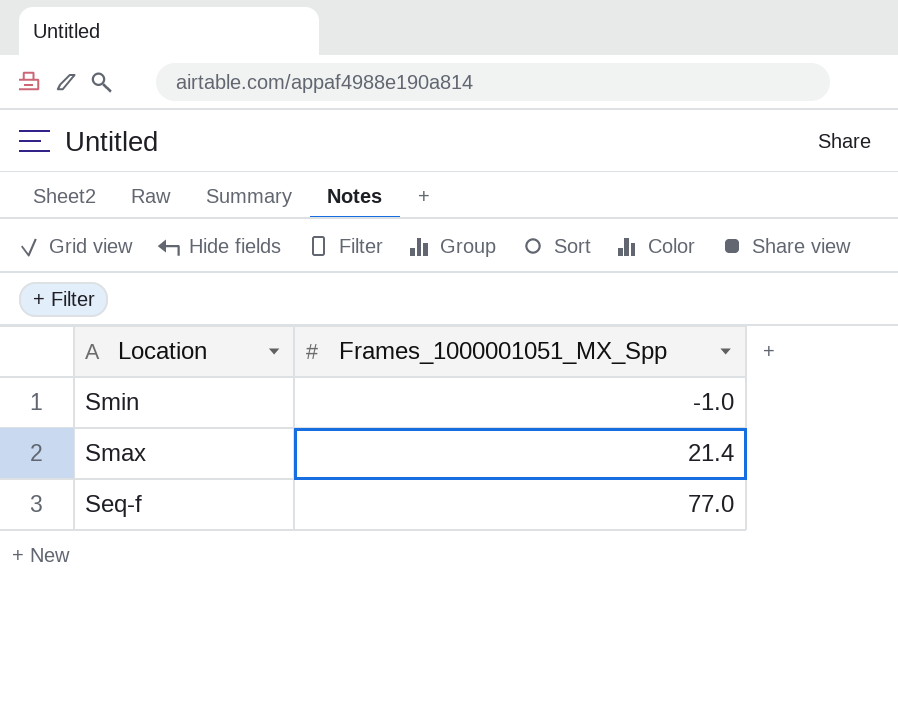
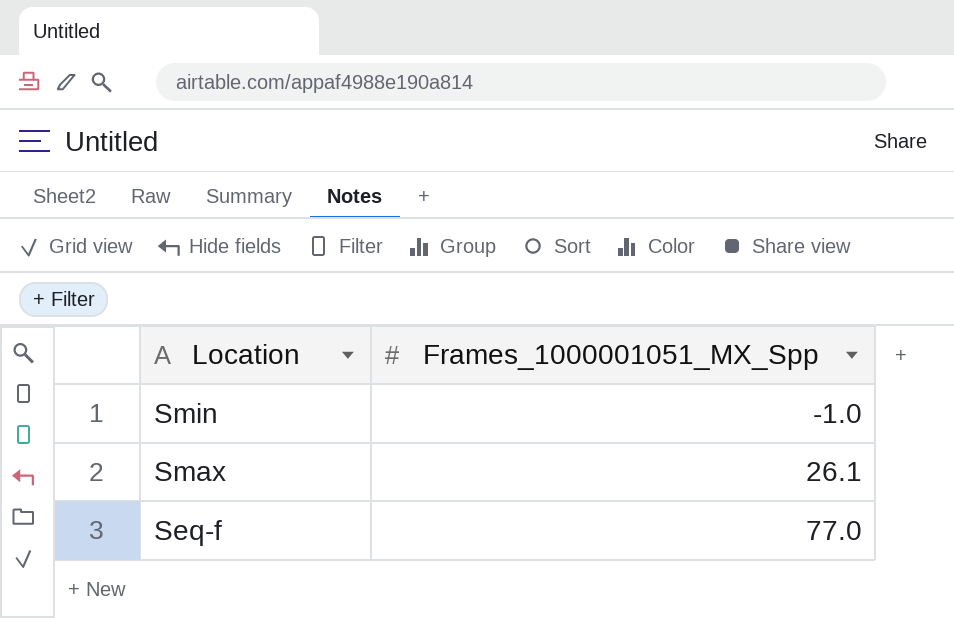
Smax | Frames_1000001051_MX_Spp: 21.4 -> 26.1

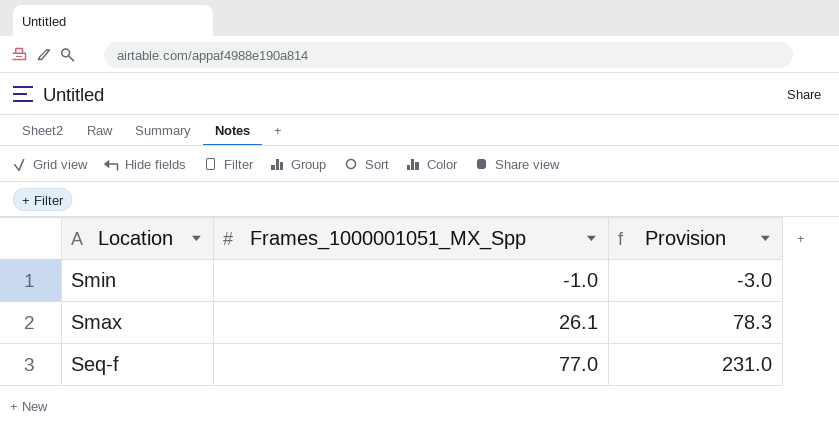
column Provision | formula: none -> [Frames_1000001051_MX_Spp] * 3

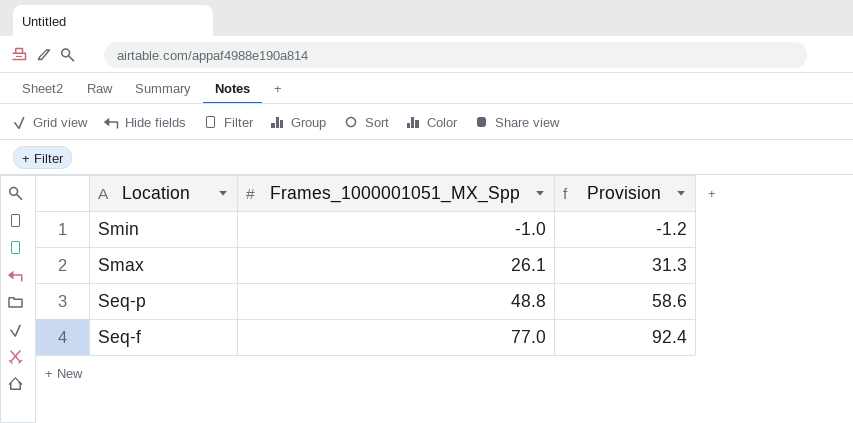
column Provision | formula: [Frames_1000001051_MX_Spp] * 3 -> [Frames_1000001051_MX_Spp] * 1.2
row Seq-p: none -> 48.8 | 58.6

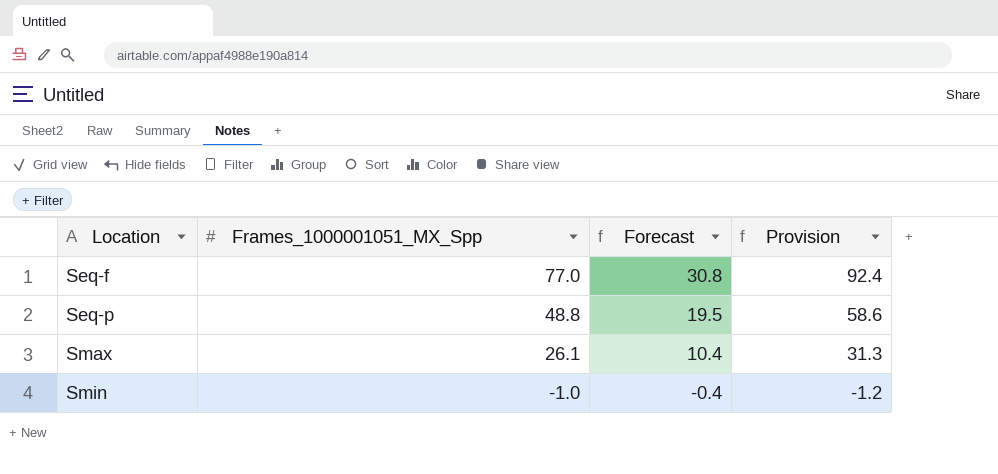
row order: Location descending -> Location ascending
column Forecast | formula: none -> [Frames_1000001051_MX_Spp] * 0.4

